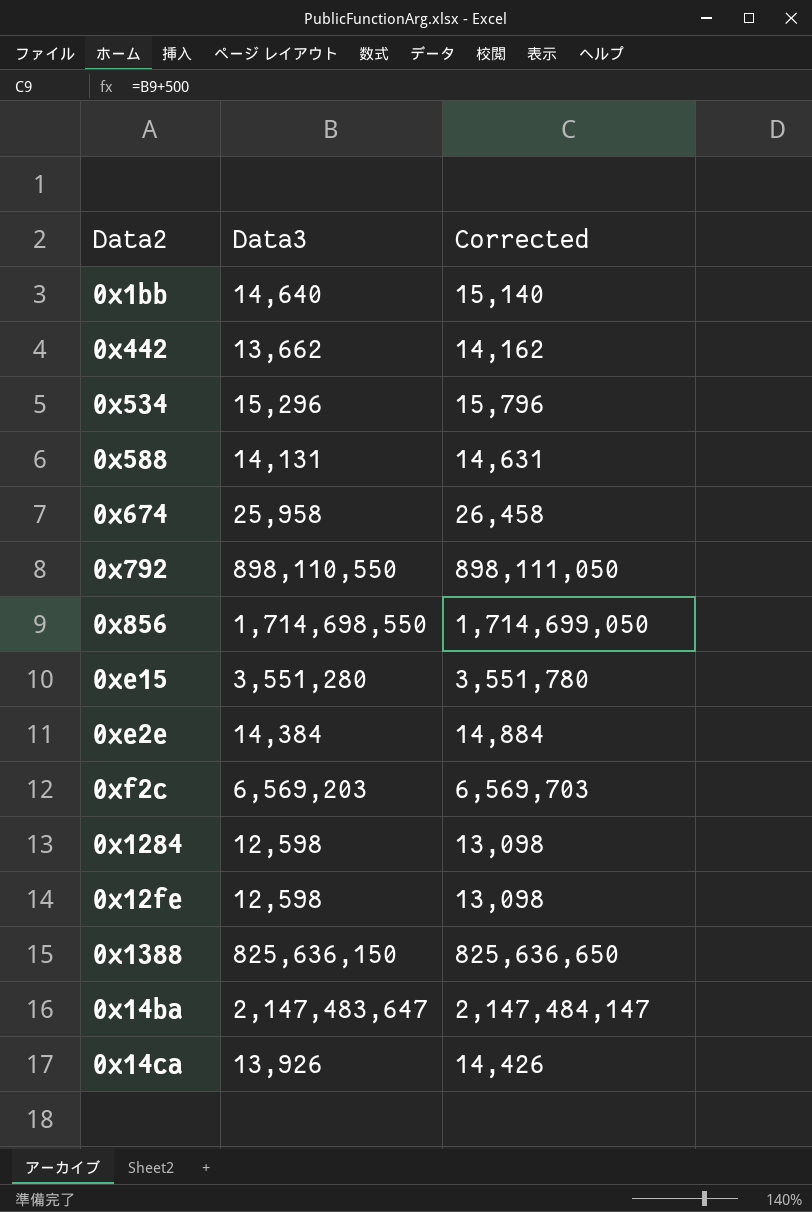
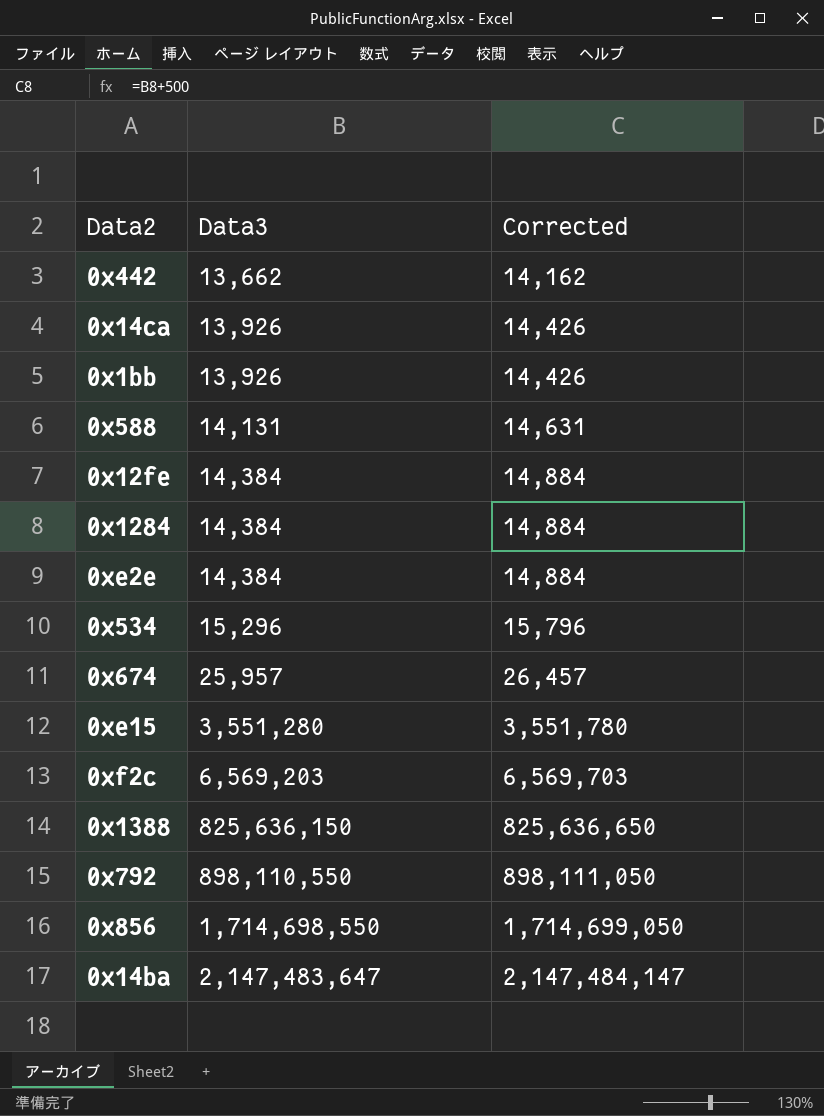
row order: none -> Data3 ascending
0x1bb | Data3: 14,640 -> 13,926
0x1bb | Corrected: 15,140 -> 14,426
0x12fe | Data3: 12,598 -> 14,384
0x12fe | Corrected: 13,098 -> 14,884
0x1284 | Data3: 12,598 -> 14,384
0x1284 | Corrected: 13,098 -> 14,884
0x674 | Data3: 25,958 -> 25,957
0x674 | Corrected: 26,458 -> 26,457

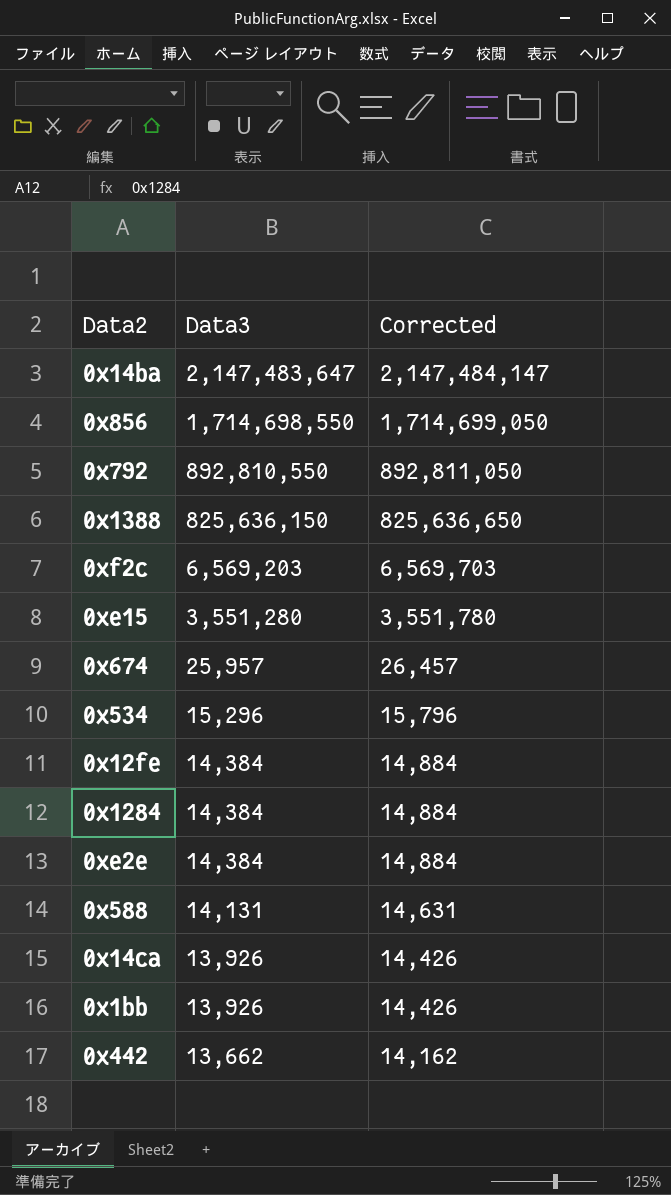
row order: Data3 ascending -> Data3 descending
0x792 | Data3: 898,110,550 -> 892,810,550
0x792 | Corrected: 898,111,050 -> 892,811,050

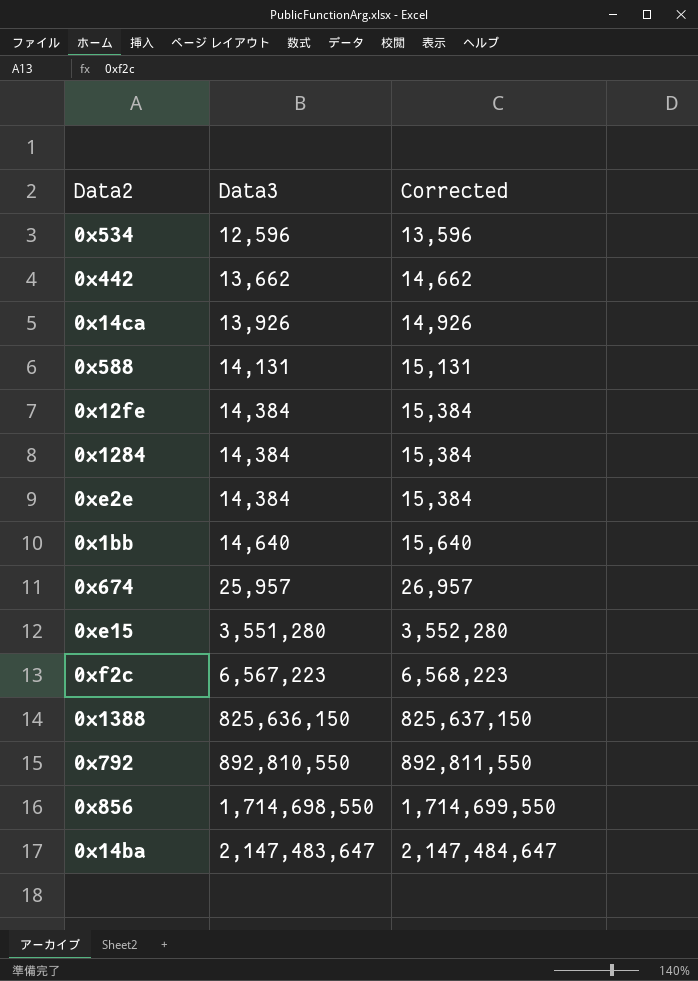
row order: Data3 descending -> Data3 ascending
column Corrected | formula: [Data3] + 500 -> [Data3] + 1000
0x534 | Data3: 15,296 -> 12,596
0x1bb | Data3: 13,926 -> 14,640
0xf2c | Data3: 6,569,203 -> 6,567,223

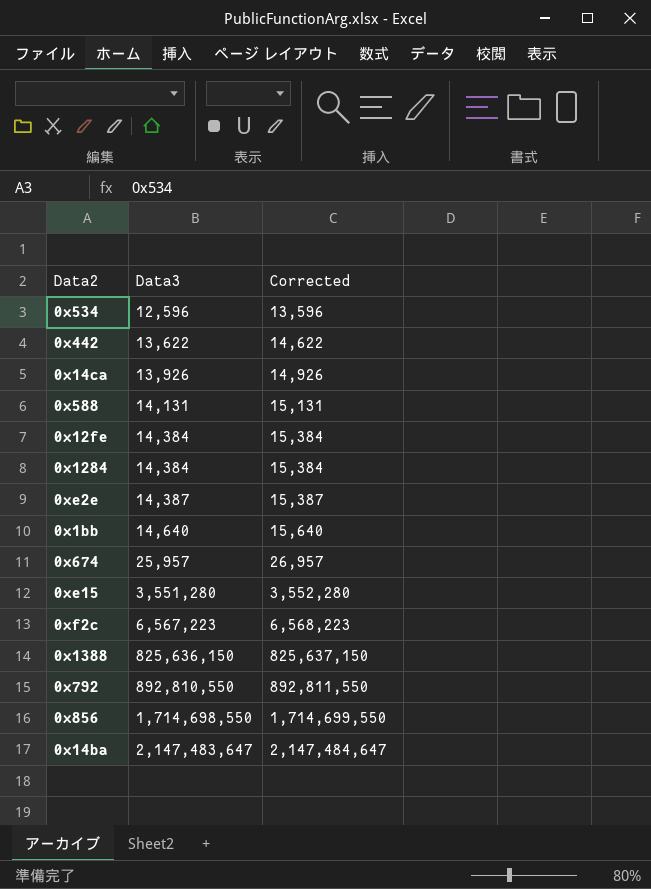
0x442 | Data3: 13,662 -> 13,622
0x442 | Corrected: 14,662 -> 14,622
0xe2e | Data3: 14,384 -> 14,387
0xe2e | Corrected: 15,384 -> 15,387

